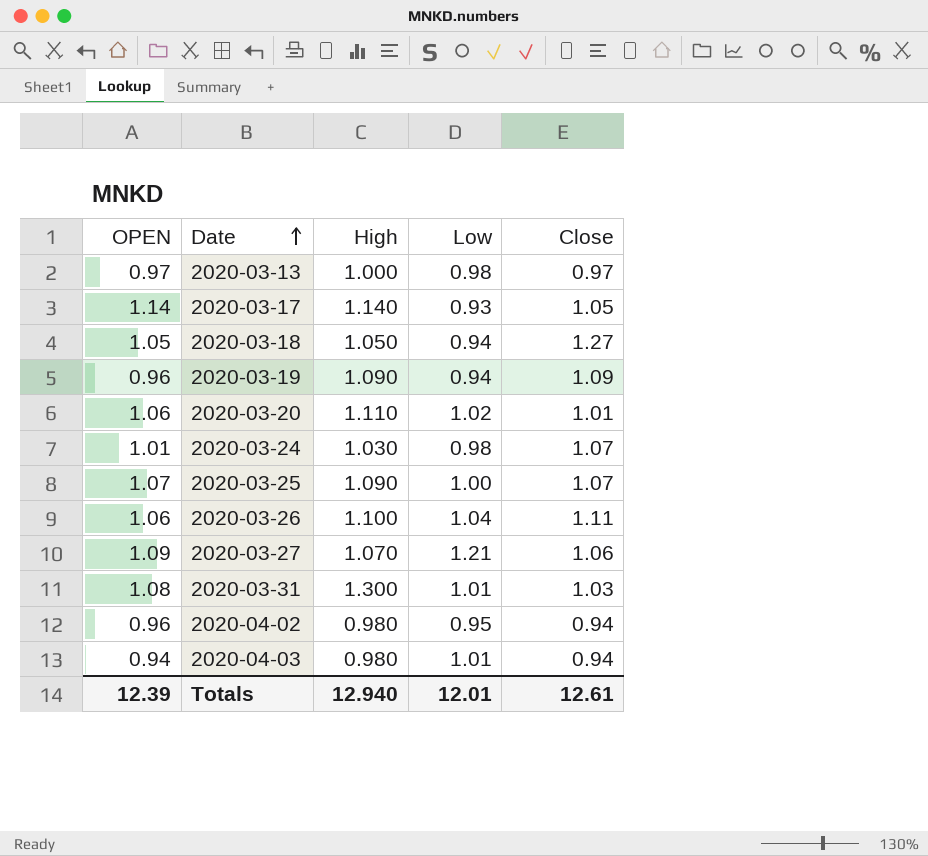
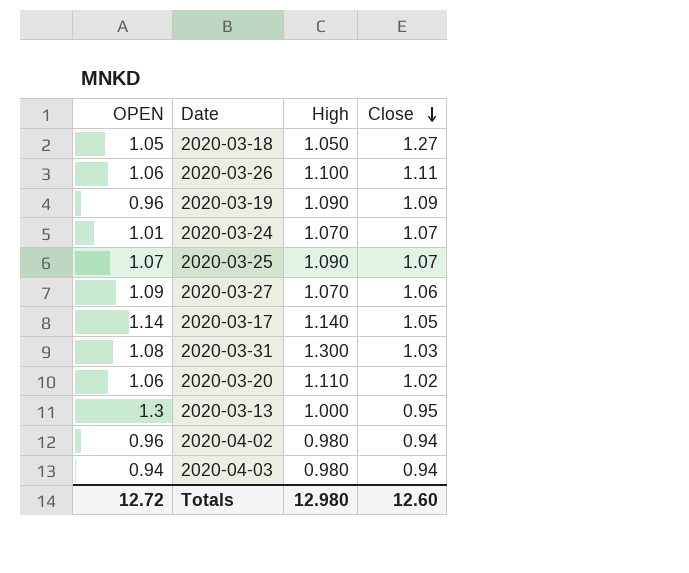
row order: Date ascending -> Close descending
column Low | position: 4 -> none
2020-03-24 | High: 1.030 -> 1.070
2020-03-20 | Close: 1.01 -> 1.02
2020-03-13 | OPEN: 0.97 -> 1.3
2020-03-13 | Close: 0.97 -> 0.95
Totals | OPEN: 12.39 -> 12.72
Totals | High: 12.940 -> 12.980
Totals | Close: 12.61 -> 12.60

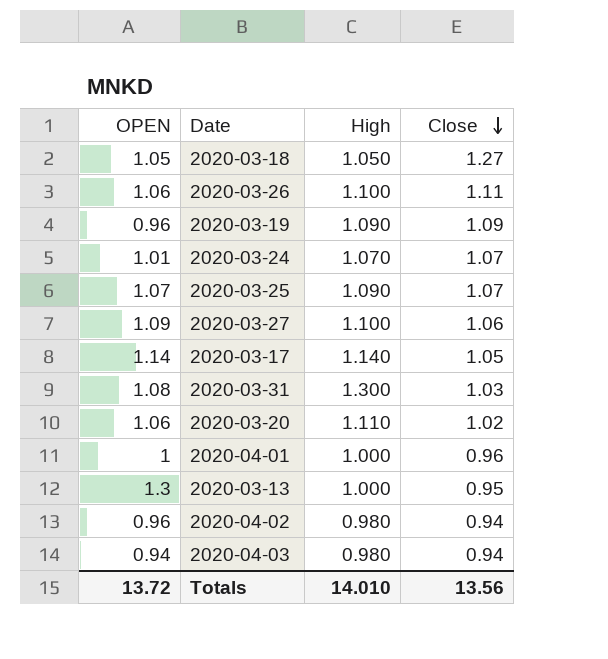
2020-03-27 | High: 1.070 -> 1.100
row 2020-04-01: none -> 1 | 1.000 | 0.96
Totals | OPEN: 12.72 -> 13.72
Totals | High: 12.980 -> 14.010
Totals | Close: 12.60 -> 13.56

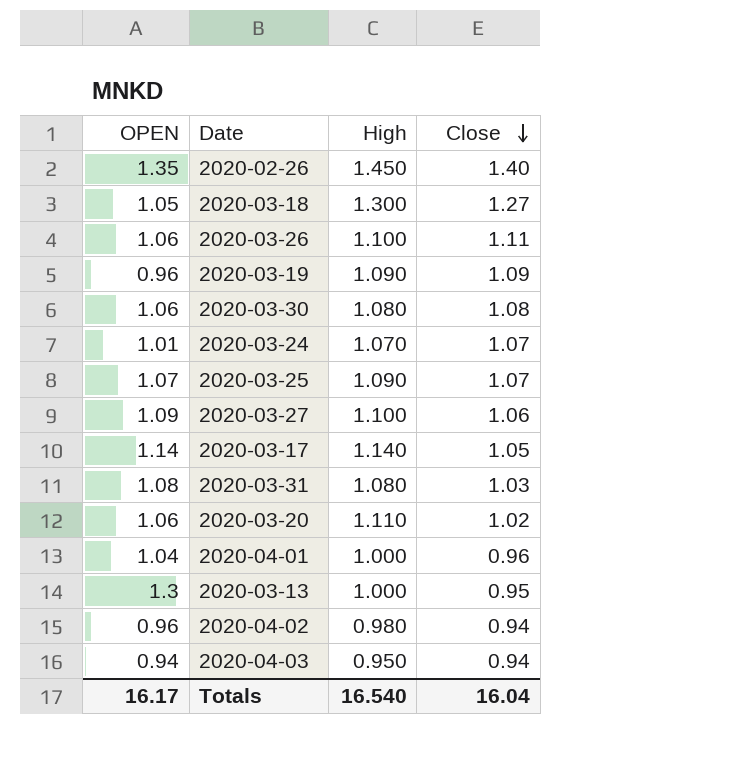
row 2020-02-26: none -> 1.35 | 1.450 | 1.40
2020-03-18 | High: 1.050 -> 1.300
row 2020-03-30: none -> 1.06 | 1.080 | 1.08
2020-03-31 | High: 1.300 -> 1.080
2020-04-01 | OPEN: 1 -> 1.04
2020-04-03 | High: 0.980 -> 0.950
Totals | OPEN: 13.72 -> 16.17
Totals | High: 14.010 -> 16.540
Totals | Close: 13.56 -> 16.04

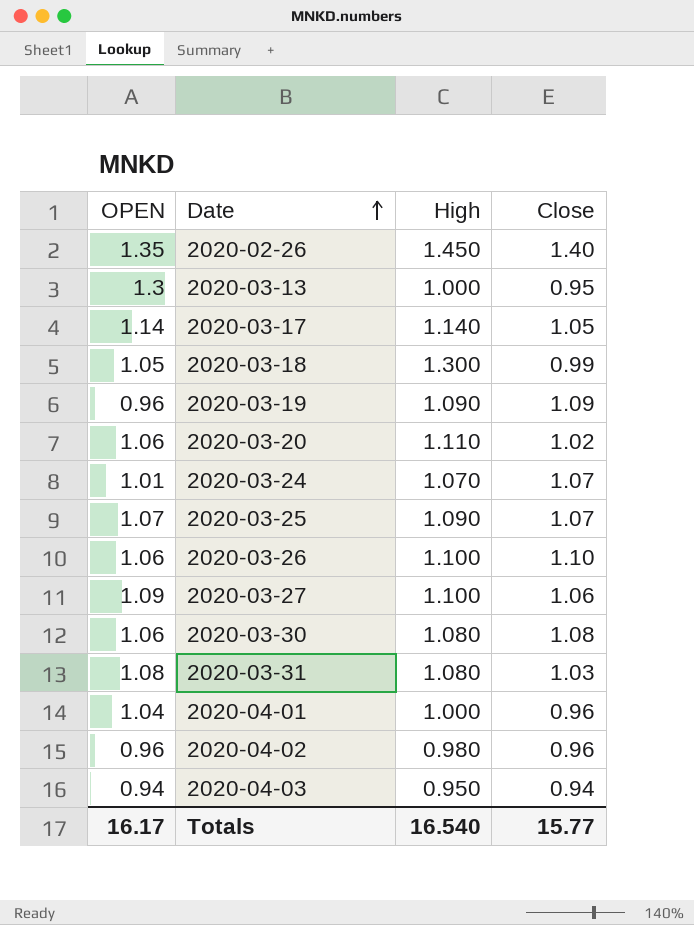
row order: Close descending -> Date ascending
2020-03-18 | Close: 1.27 -> 0.99
2020-03-26 | Close: 1.11 -> 1.10
2020-04-02 | Close: 0.94 -> 0.96
Totals | Close: 16.04 -> 15.77

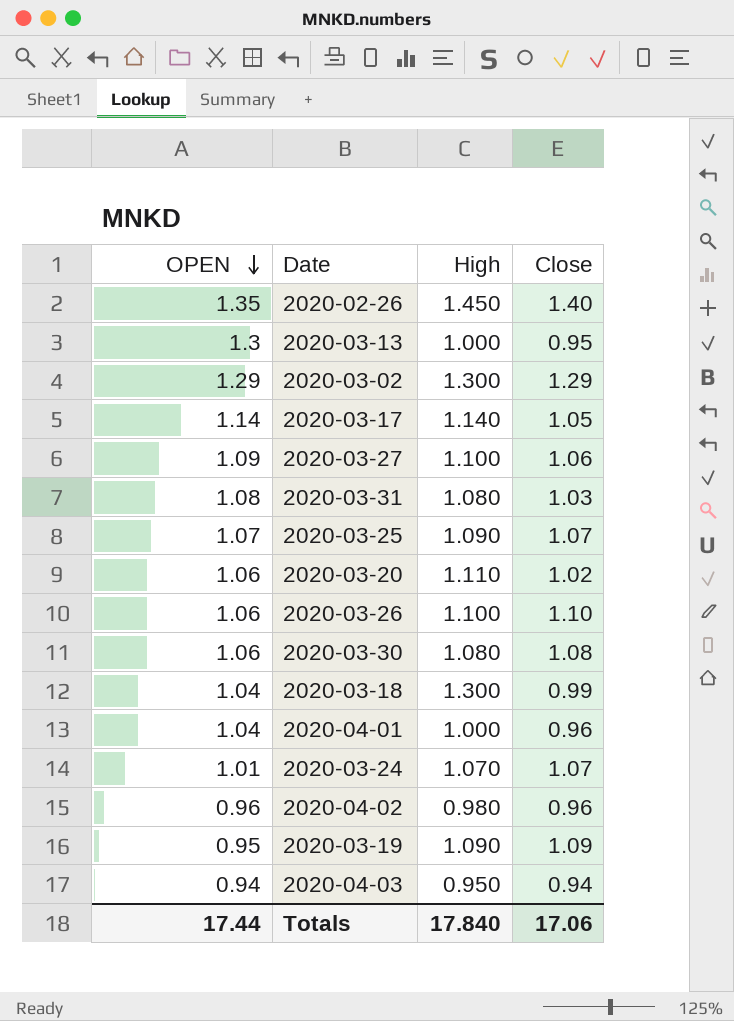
row order: Date ascending -> OPEN descending
row 2020-03-02: none -> 1.29 | 1.300 | 1.29
2020-03-18 | OPEN: 1.05 -> 1.04
2020-03-19 | OPEN: 0.96 -> 0.95
Totals | OPEN: 16.17 -> 17.44
Totals | High: 16.540 -> 17.840
Totals | Close: 15.77 -> 17.06

